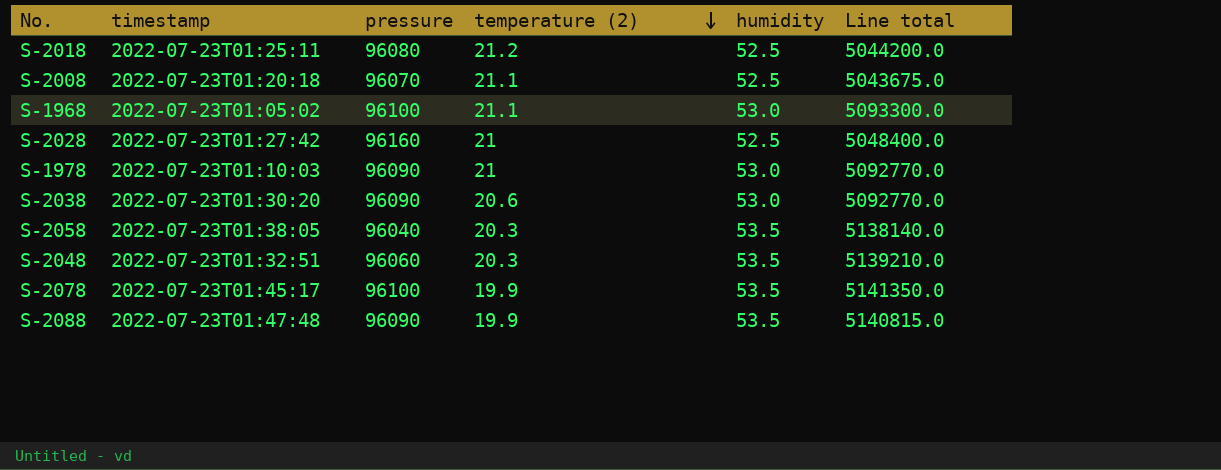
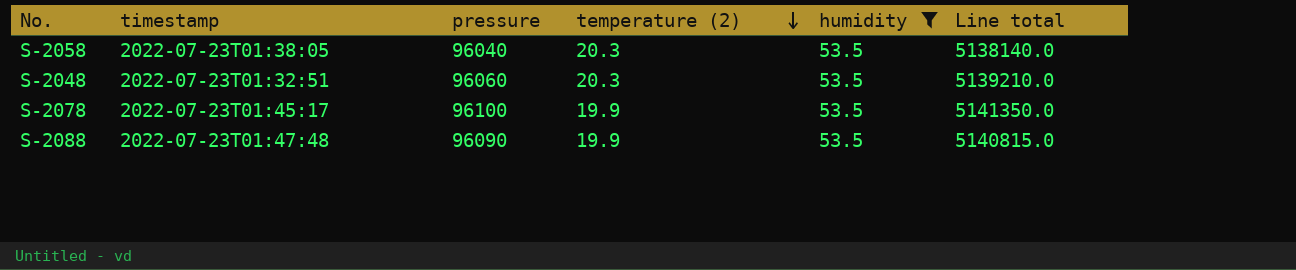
filter: none -> humidity = 53.5

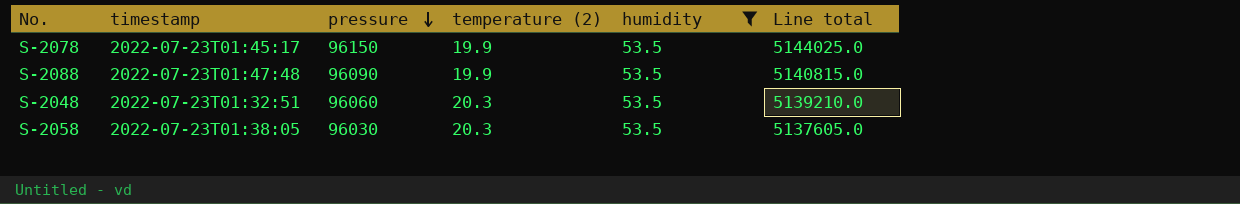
row order: temperature (2) descending -> pressure descending
S-2078 | pressure: 96100 -> 96150
S-2078 | Line total: 5141350.0 -> 5144025.0
S-2058 | pressure: 96040 -> 96030
S-2058 | Line total: 5138140.0 -> 5137605.0

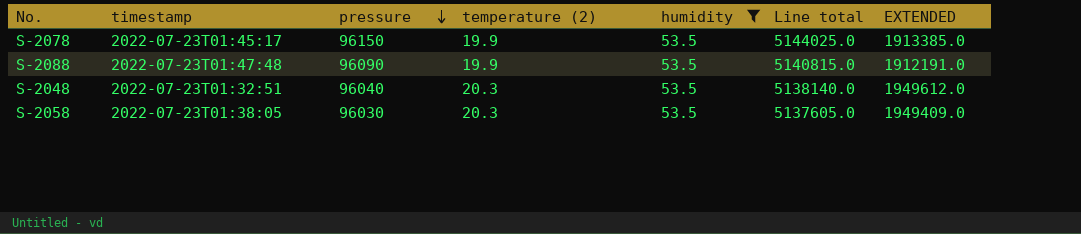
column EXTENDED | formula: none -> [pressure] * [temperature (2)]
S-2048 | pressure: 96060 -> 96040
S-2048 | Line total: 5139210.0 -> 5138140.0

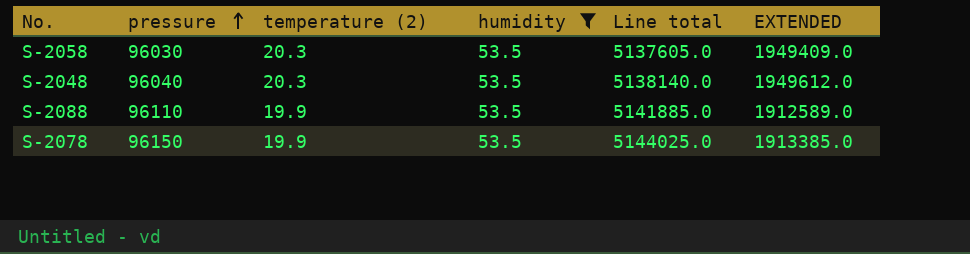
row order: pressure descending -> pressure ascending
column timestamp | position: 2 -> none
S-2088 | pressure: 96090 -> 96110
S-2088 | Line total: 5140815.0 -> 5141885.0
S-2088 | EXTENDED: 1912191.0 -> 1912589.0

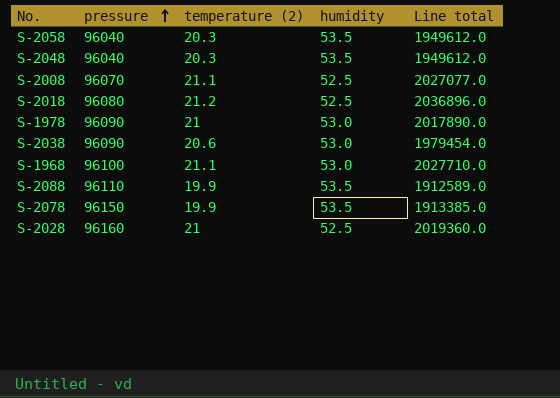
filter: humidity = 53.5 -> none
column EXTENDED | formula: [pressure] * [temperature (2)] -> none
column Line total | formula: [pressure] * [humidity] -> [pressure] * [temperature (2)]
S-2058 | pressure: 96030 -> 96040

